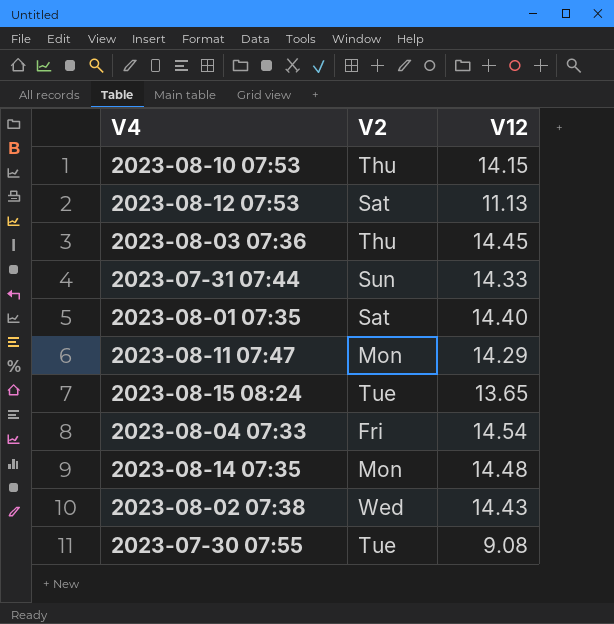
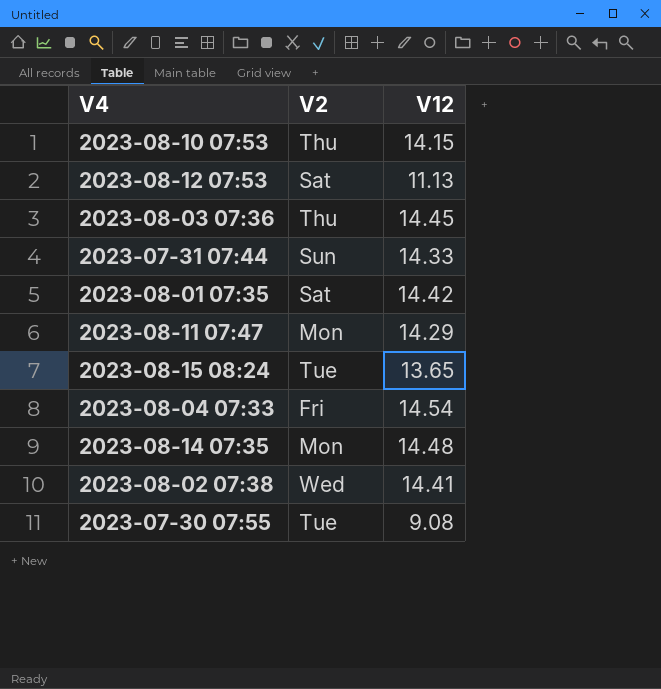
2023-08-01 07:35 | V12: 14.40 -> 14.42
2023-08-02 07:38 | V12: 14.43 -> 14.41

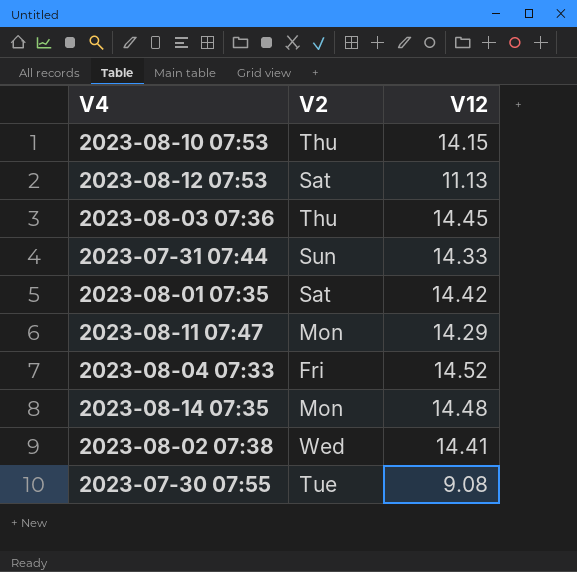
row 2023-08-15 08:24: Tue | 13.65 -> none
2023-08-04 07:33 | V12: 14.54 -> 14.52

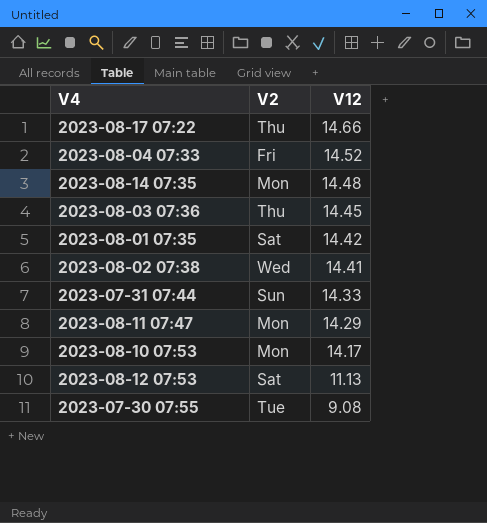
row order: none -> V12 descending
row 2023-08-17 07:22: none -> Thu | 14.66
2023-08-10 07:53 | V2: Thu -> Mon
2023-08-10 07:53 | V12: 14.15 -> 14.17

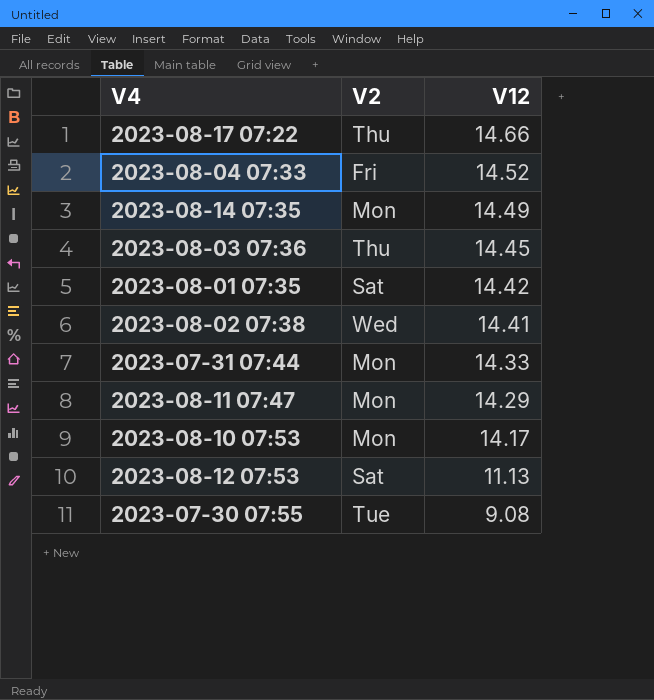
2023-08-14 07:35 | V12: 14.48 -> 14.49
2023-07-31 07:44 | V2: Sun -> Mon

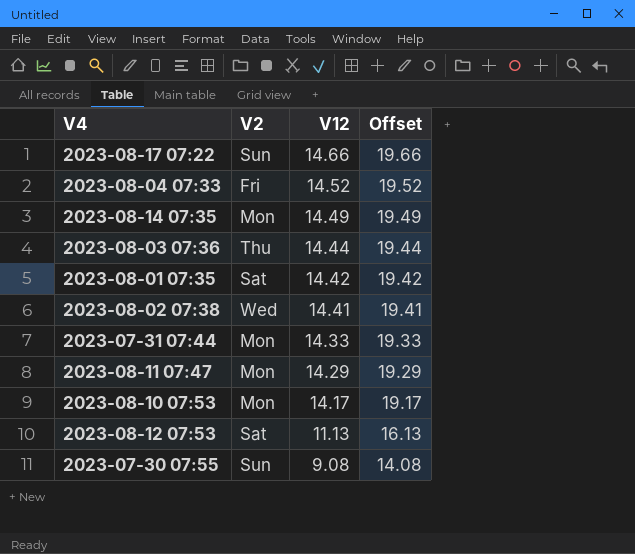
column Offset | formula: none -> [V12] + 5
2023-08-17 07:22 | V2: Thu -> Sun
2023-08-03 07:36 | V12: 14.45 -> 14.44
2023-07-30 07:55 | V2: Tue -> Sun

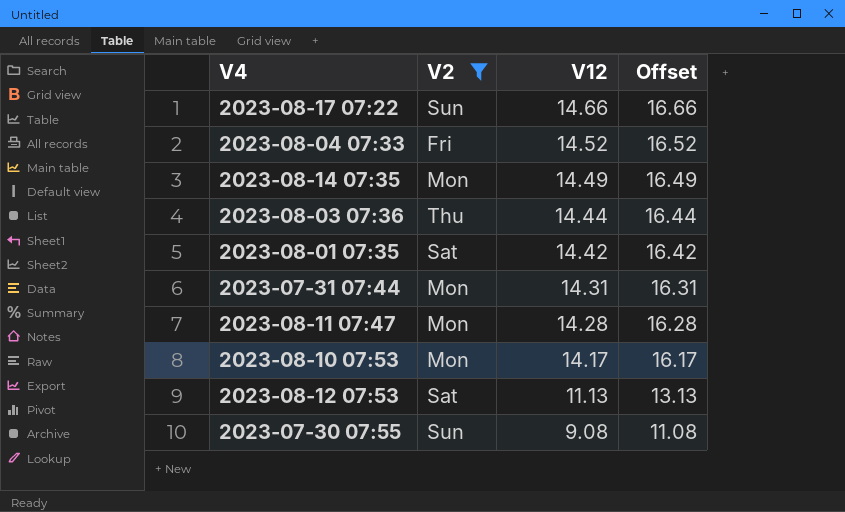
filter: none -> V2 != Wed
column Offset | formula: [V12] + 5 -> [V12] + 2
2023-07-31 07:44 | V12: 14.33 -> 14.31
2023-08-11 07:47 | V12: 14.29 -> 14.28

